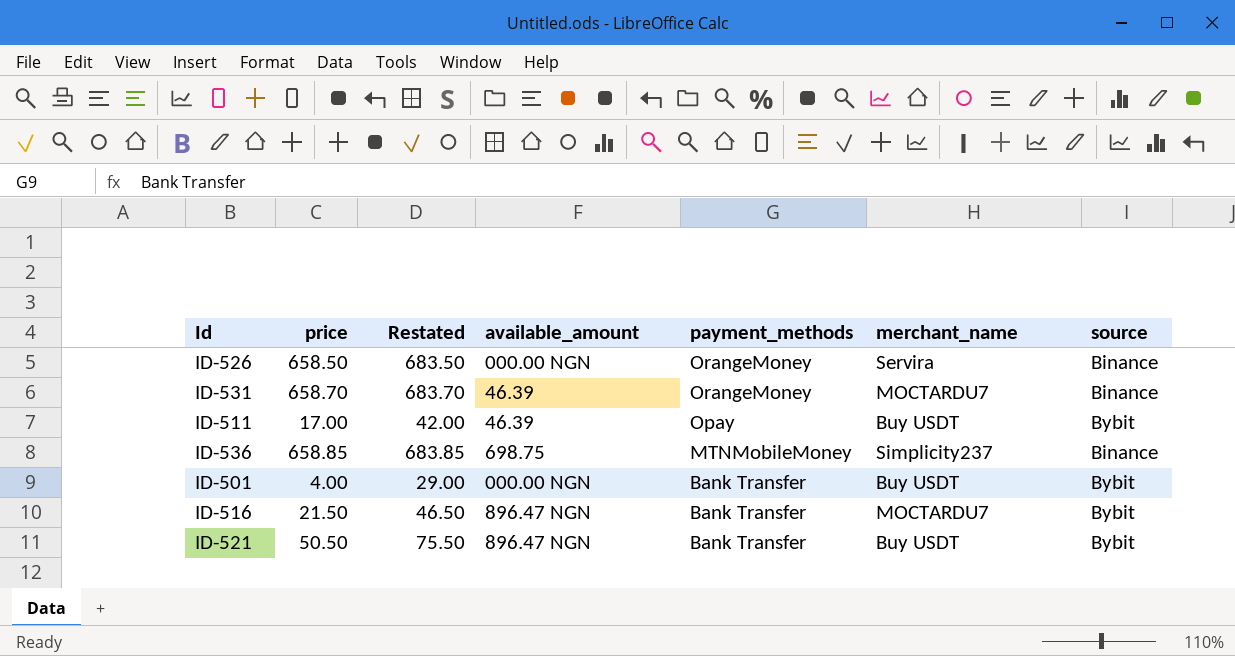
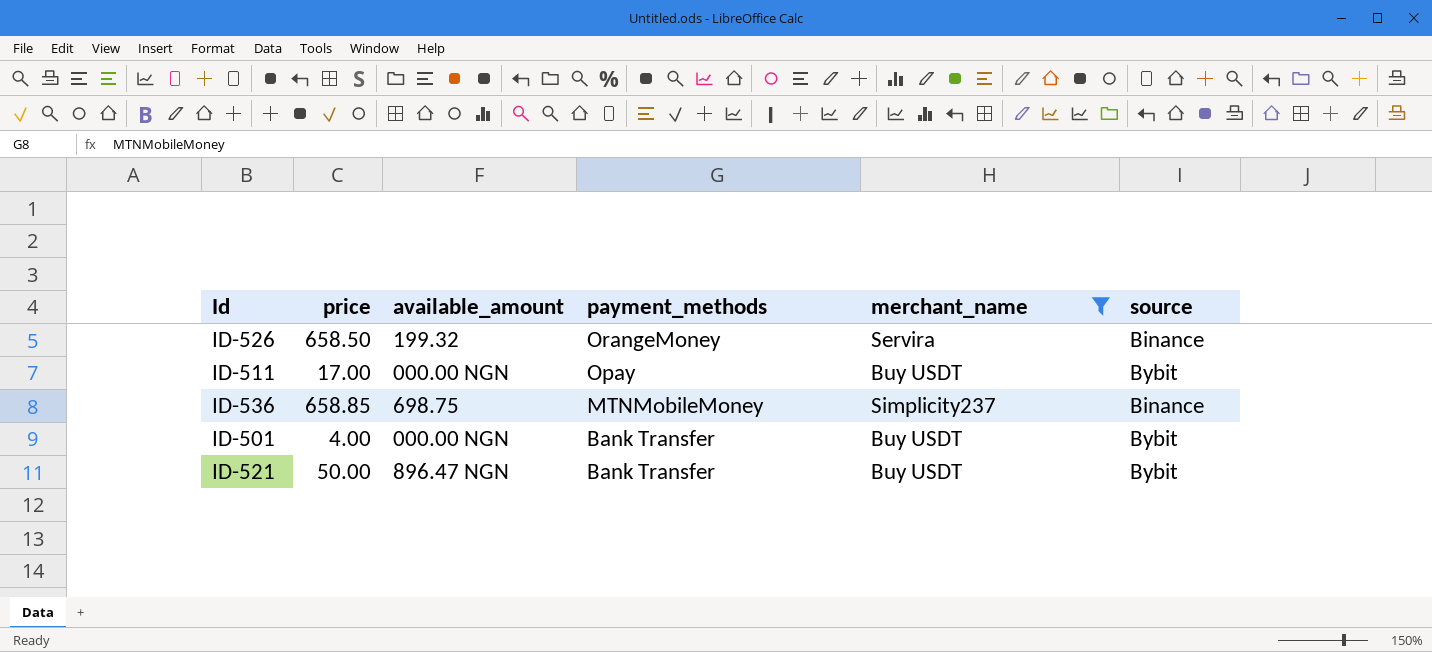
filter: none -> merchant_name != MOCTARDU7
column Restated | formula: [price] + 25 -> none
ID-526 | available_amount: 000.00 NGN -> 199.32
ID-511 | available_amount: 46.39 -> 000.00 NGN
ID-521 | price: 50.50 -> 50.00

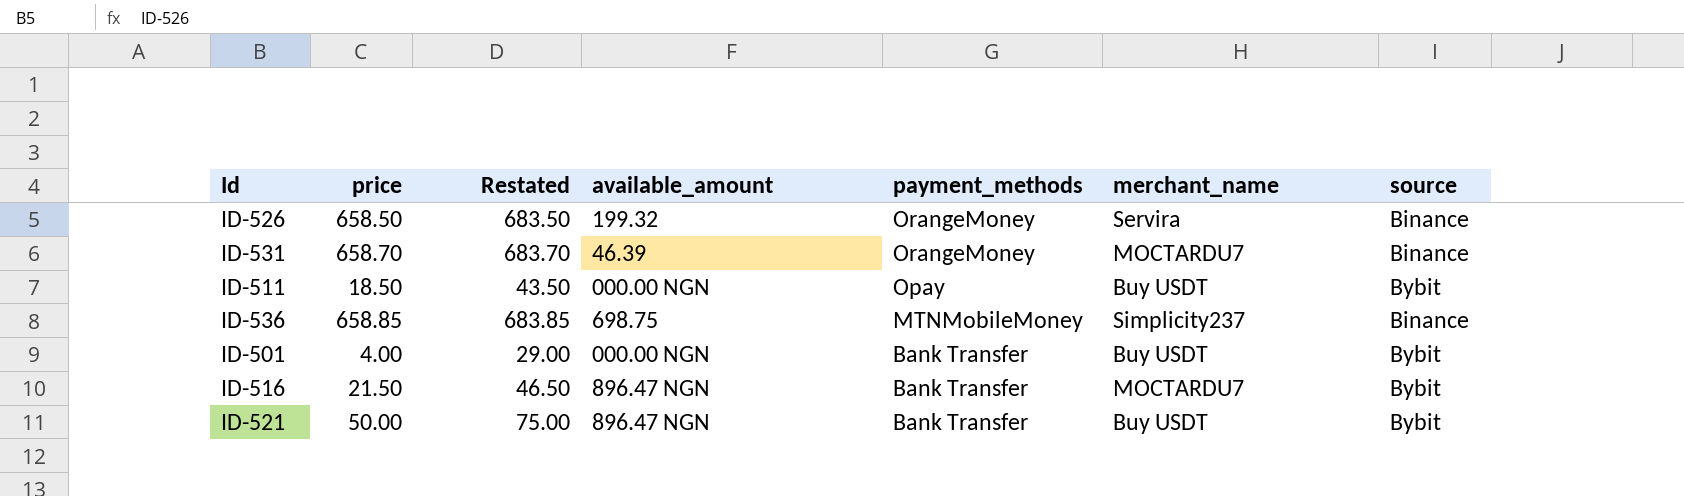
filter: merchant_name != MOCTARDU7 -> none
column Restated | formula: none -> [price] + 25
ID-511 | price: 17.00 -> 18.50

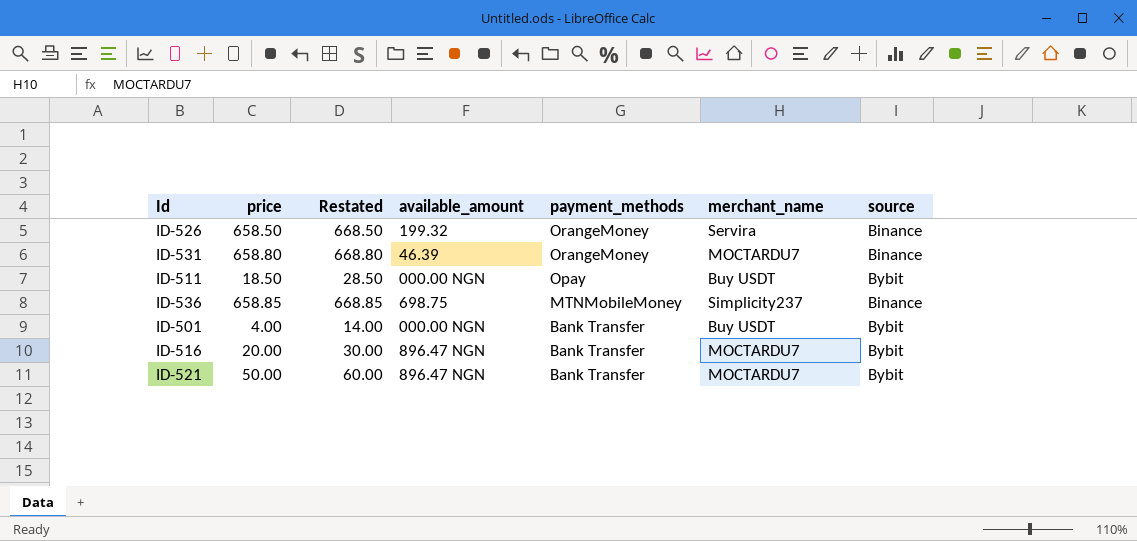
column Restated | formula: [price] + 25 -> [price] + 10
ID-531 | price: 658.70 -> 658.80
ID-516 | price: 21.50 -> 20.00
ID-521 | merchant_name: Buy USDT -> MOCTARDU7

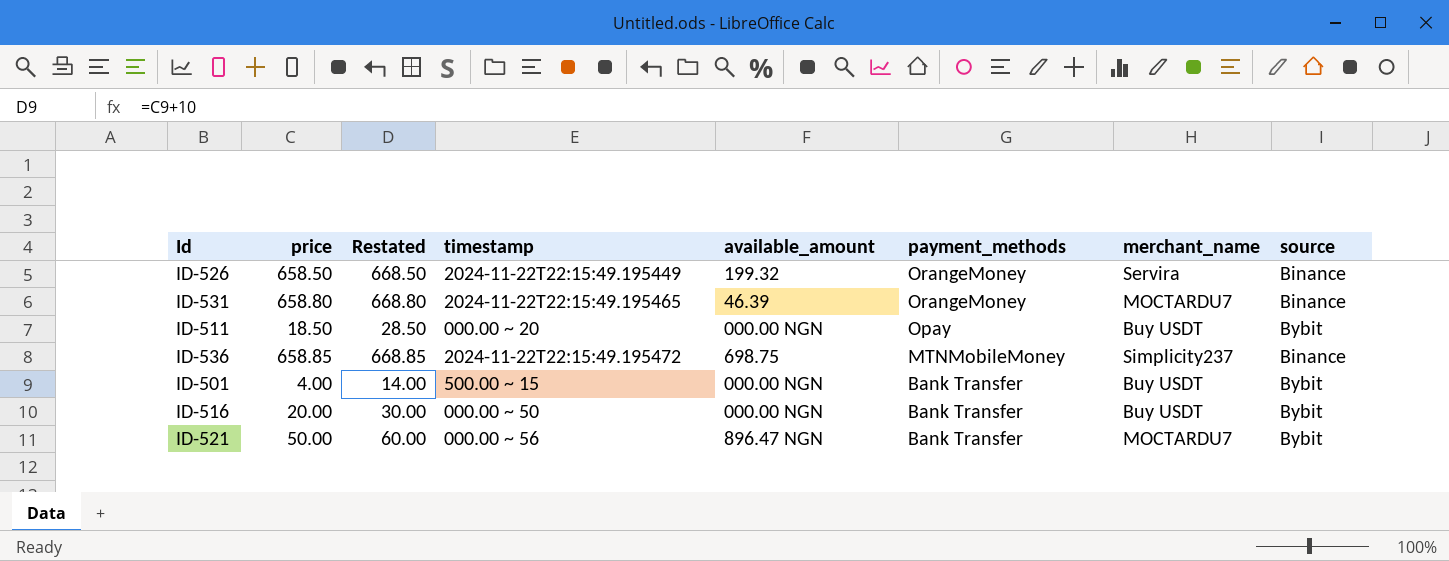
column timestamp | position: none -> 4
ID-516 | available_amount: 896.47 NGN -> 000.00 NGN
ID-516 | merchant_name: MOCTARDU7 -> Buy USDT

